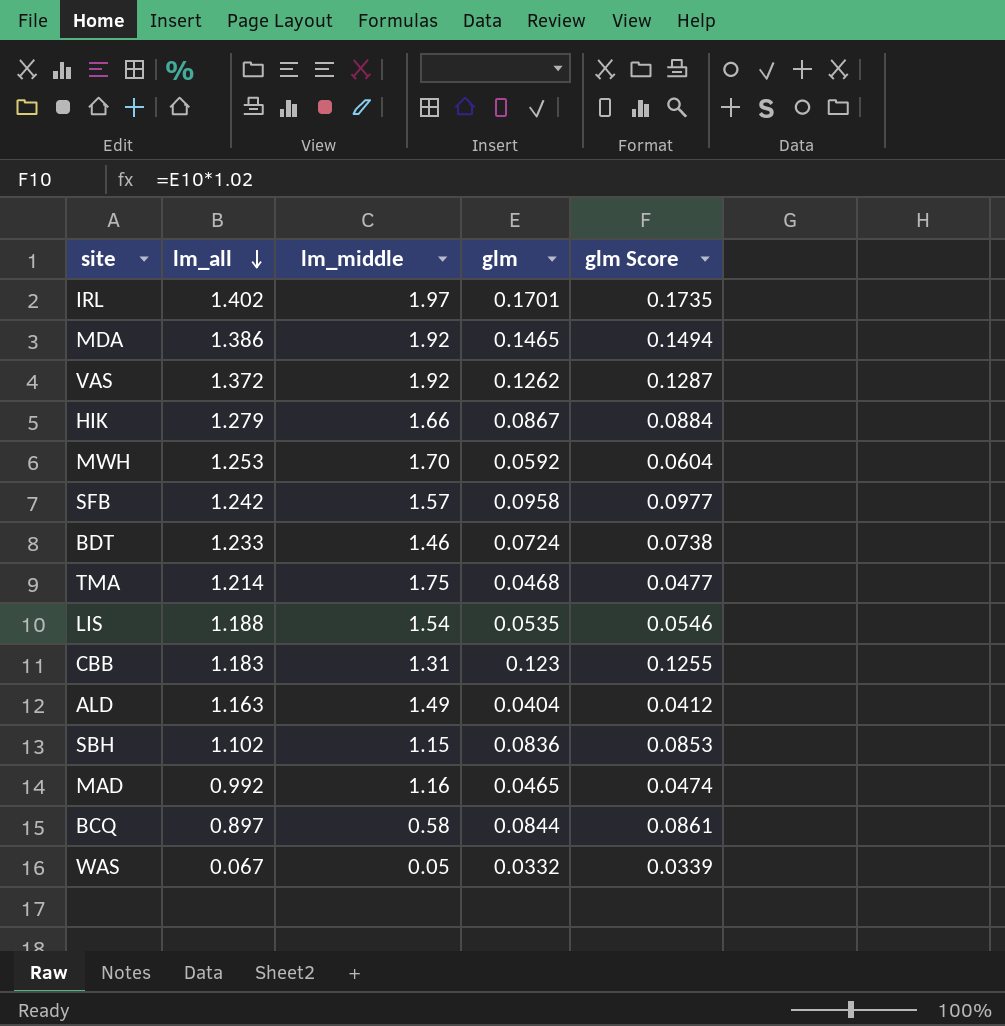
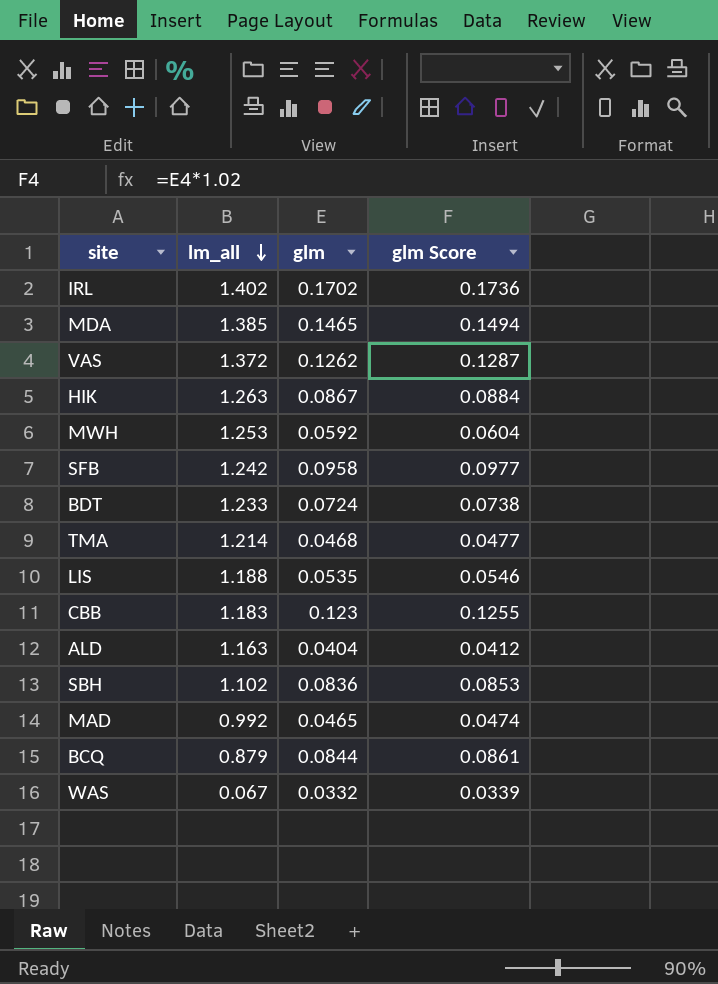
column lm_middle | position: 3 -> none
IRL | glm: 0.1701 -> 0.1702
IRL | glm Score: 0.1735 -> 0.1736
MDA | lm_all: 1.386 -> 1.385
HIK | lm_all: 1.279 -> 1.263
BCQ | lm_all: 0.897 -> 0.879

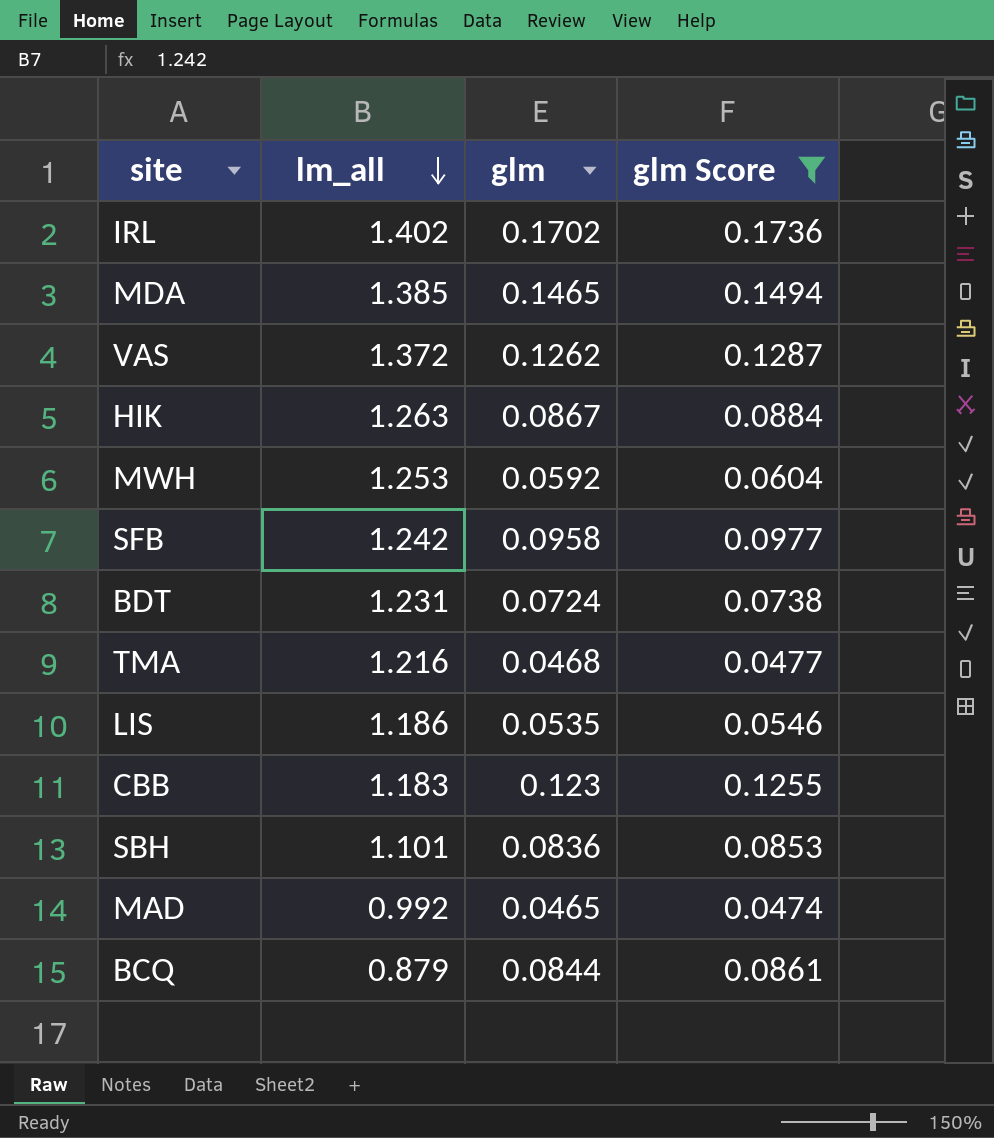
filter: none -> glm Score >= 0.0474
BDT | lm_all: 1.233 -> 1.231
TMA | lm_all: 1.214 -> 1.216
LIS | lm_all: 1.188 -> 1.186
SBH | lm_all: 1.102 -> 1.101

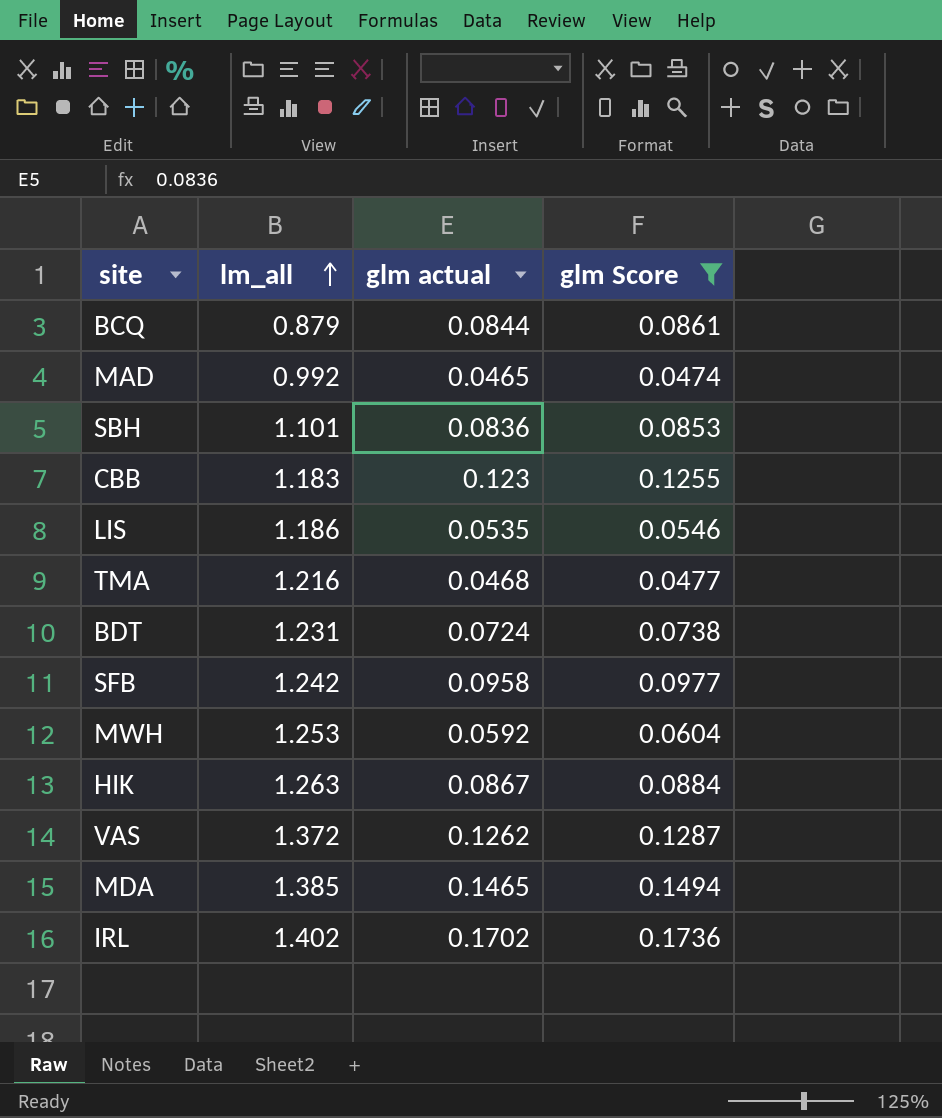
row order: lm_all descending -> lm_all ascending
column name: glm -> glm actual

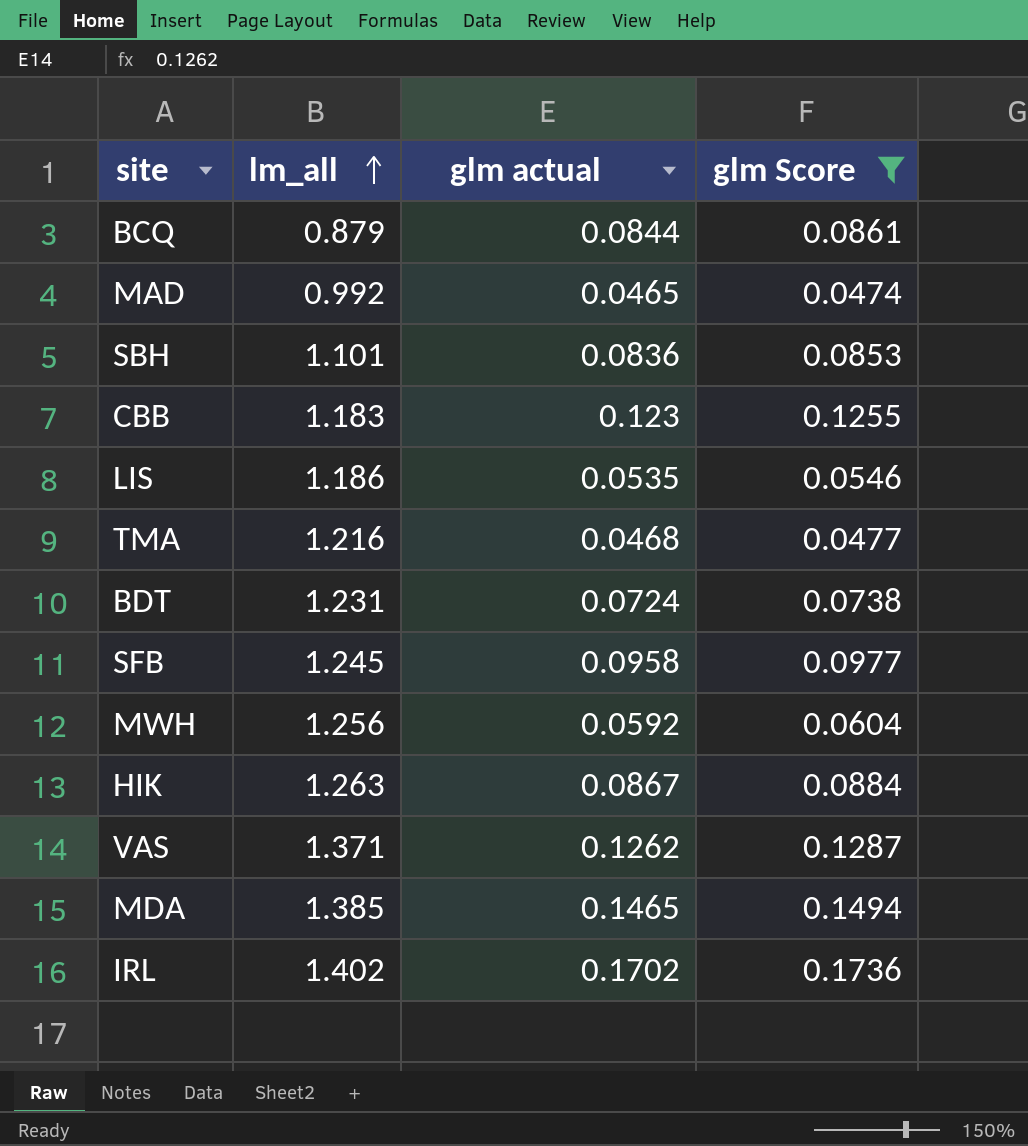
SFB | lm_all: 1.242 -> 1.245
MWH | lm_all: 1.253 -> 1.256
VAS | lm_all: 1.372 -> 1.371

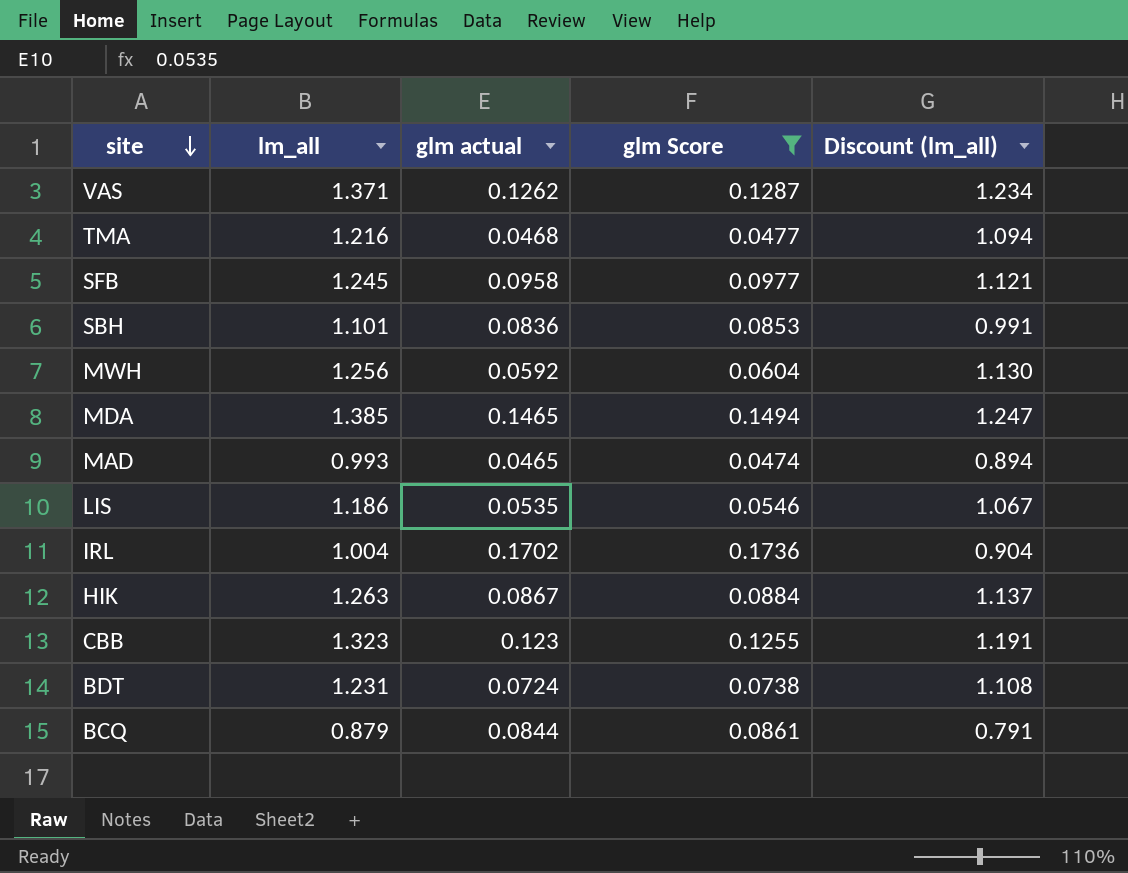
row order: lm_all ascending -> site descending
column Discount (lm_all) | formula: none -> [lm_all] * 0.9
MAD | lm_all: 0.992 -> 0.993
IRL | lm_all: 1.402 -> 1.004
CBB | lm_all: 1.183 -> 1.323

